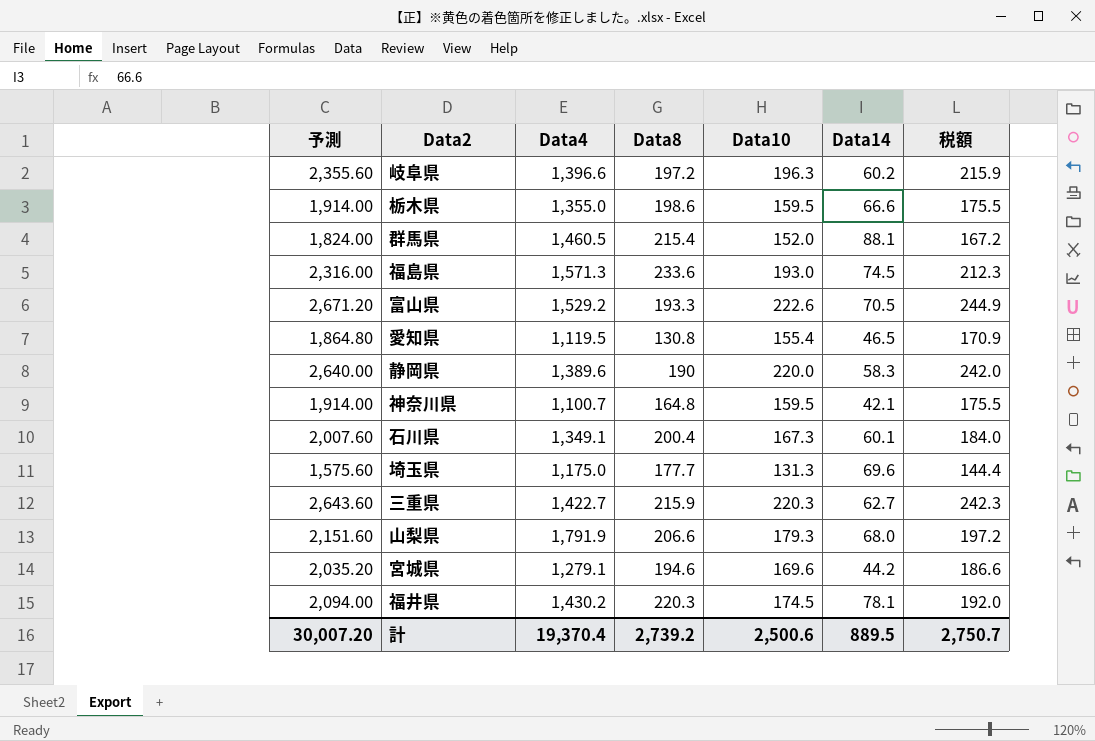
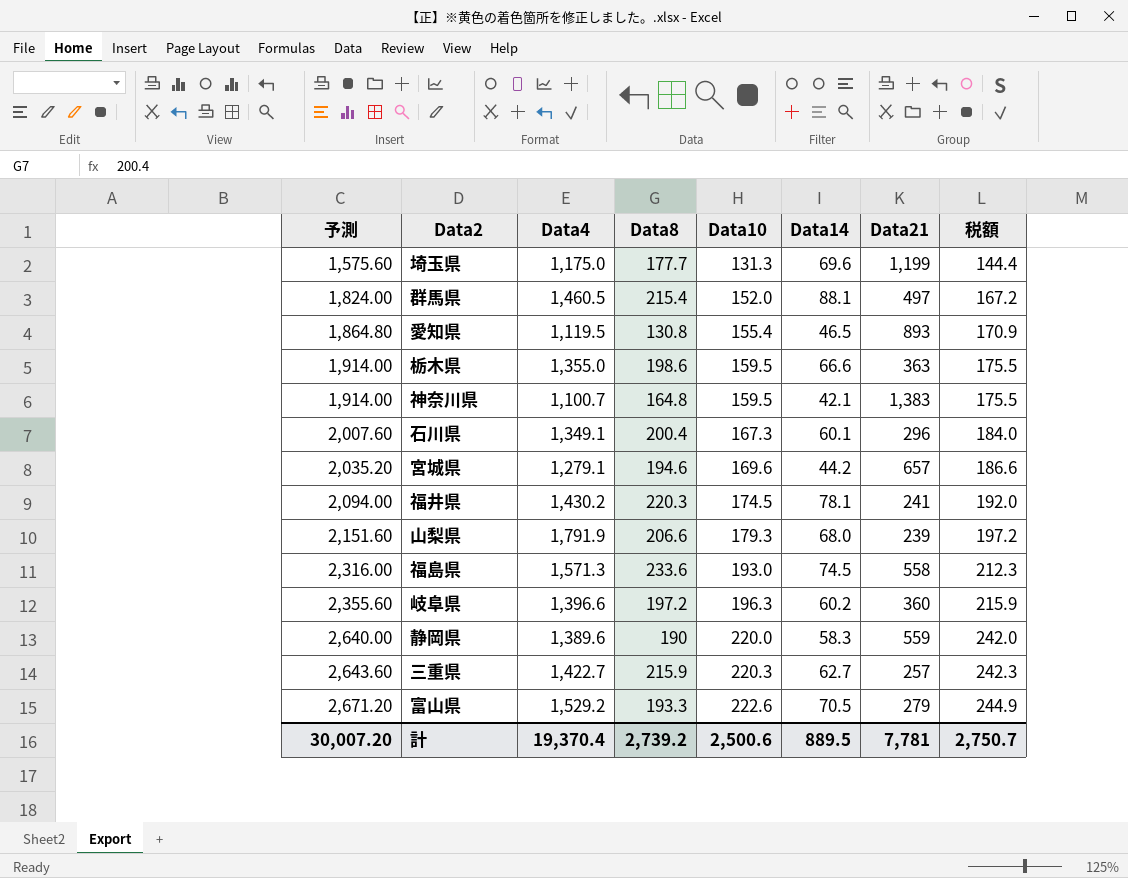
row order: none -> 予測 ascending
column Data21 | position: none -> 7

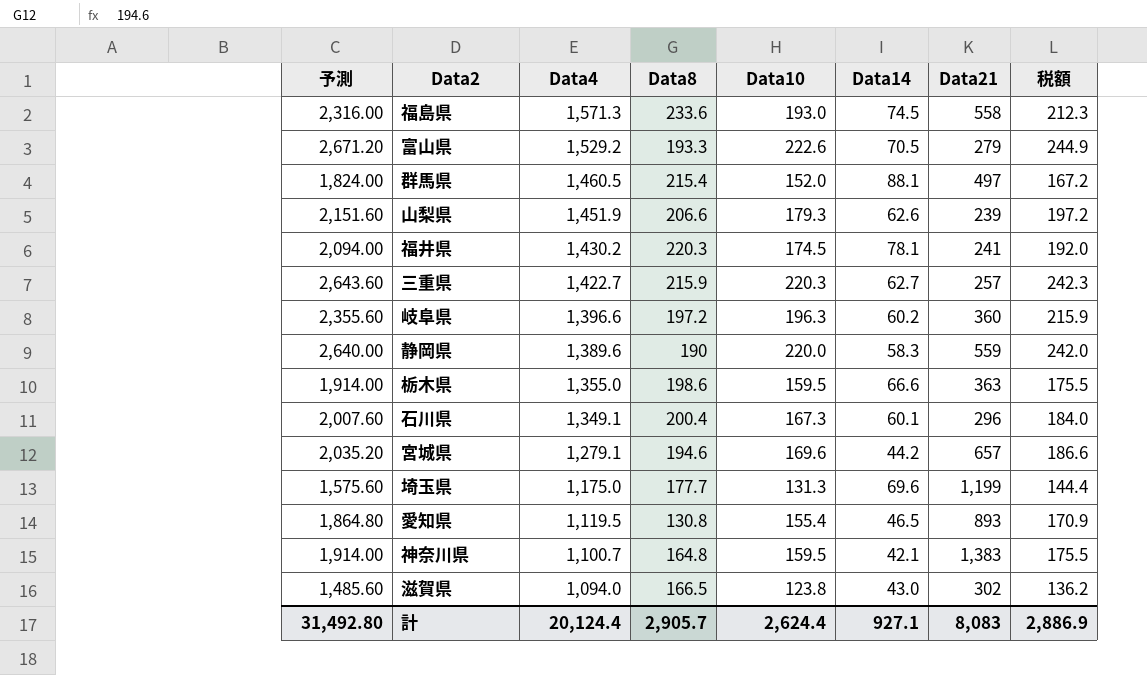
row order: 予測 ascending -> Data4 descending
山梨県 | Data4: 1,791.9 -> 1,451.9
山梨県 | Data14: 68.0 -> 62.6
row 滋賀県: none -> 1,485.60 | 1,094.0 | 166.5 | 123.8 | 43.0 | 302 | 136.2
計 | 予測: 30,007.20 -> 31,492.80
計 | Data4: 19,370.4 -> 20,124.4
計 | Data8: 2,739.2 -> 2,905.7
計 | Data10: 2,500.6 -> 2,624.4
計 | Data14: 889.5 -> 927.1
計 | Data21: 7,781 -> 8,083
計 | 税額: 2,750.7 -> 2,886.9

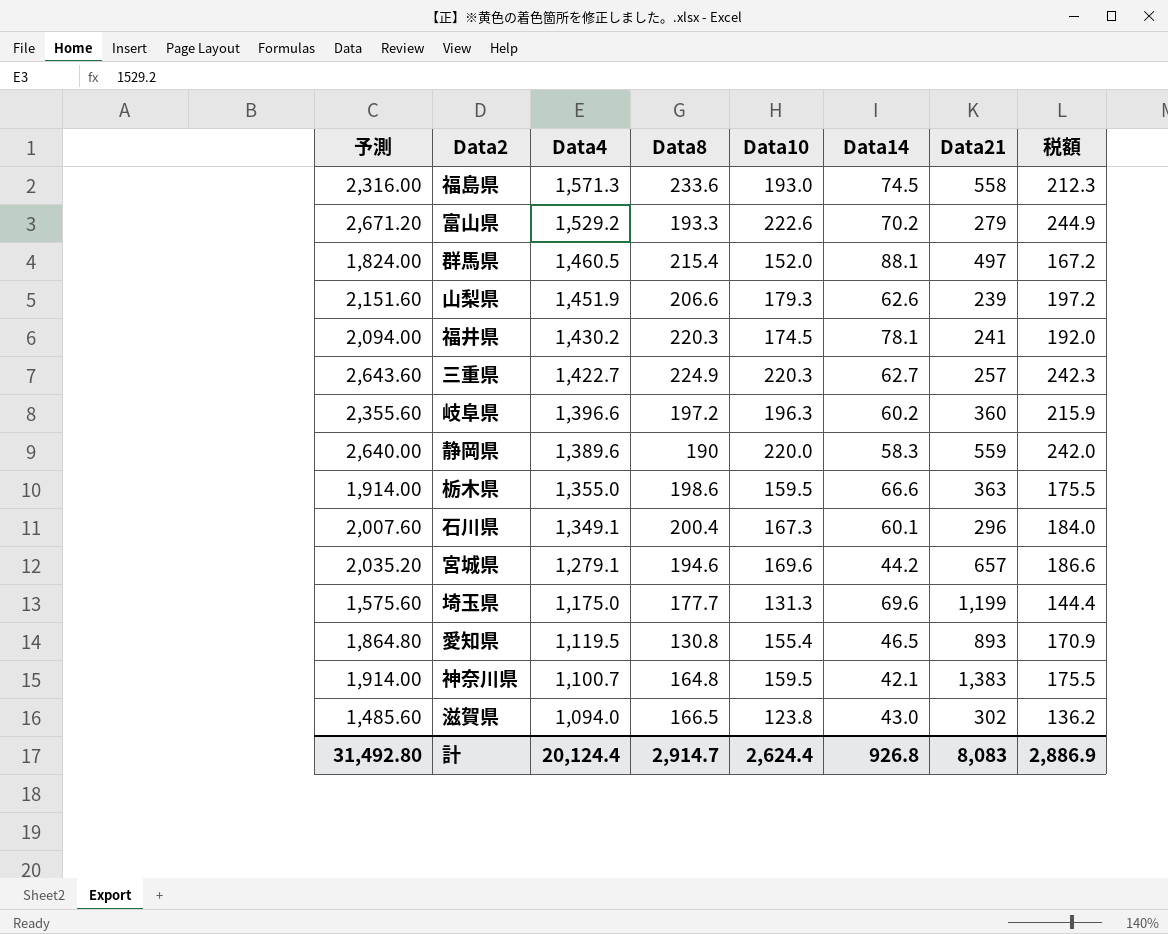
富山県 | Data14: 70.5 -> 70.2
三重県 | Data8: 215.9 -> 224.9
計 | Data8: 2,905.7 -> 2,914.7
計 | Data14: 927.1 -> 926.8

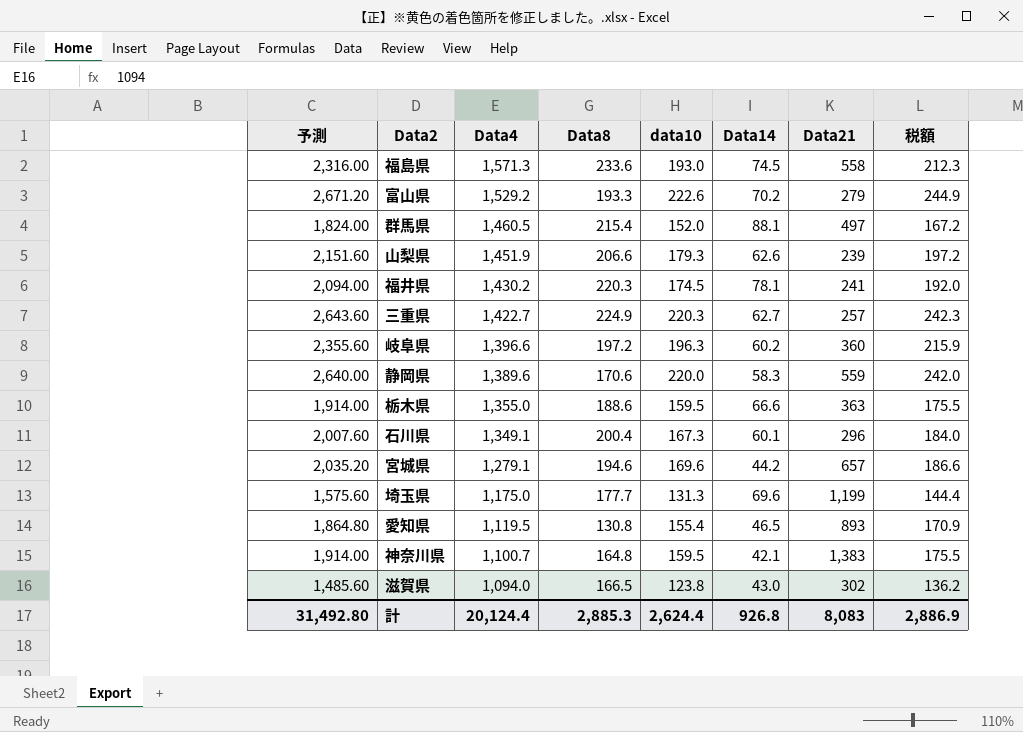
column name: Data10 -> data10
静岡県 | Data8: 190 -> 170.6
栃木県 | Data8: 198.6 -> 188.6
計 | Data8: 2,914.7 -> 2,885.3

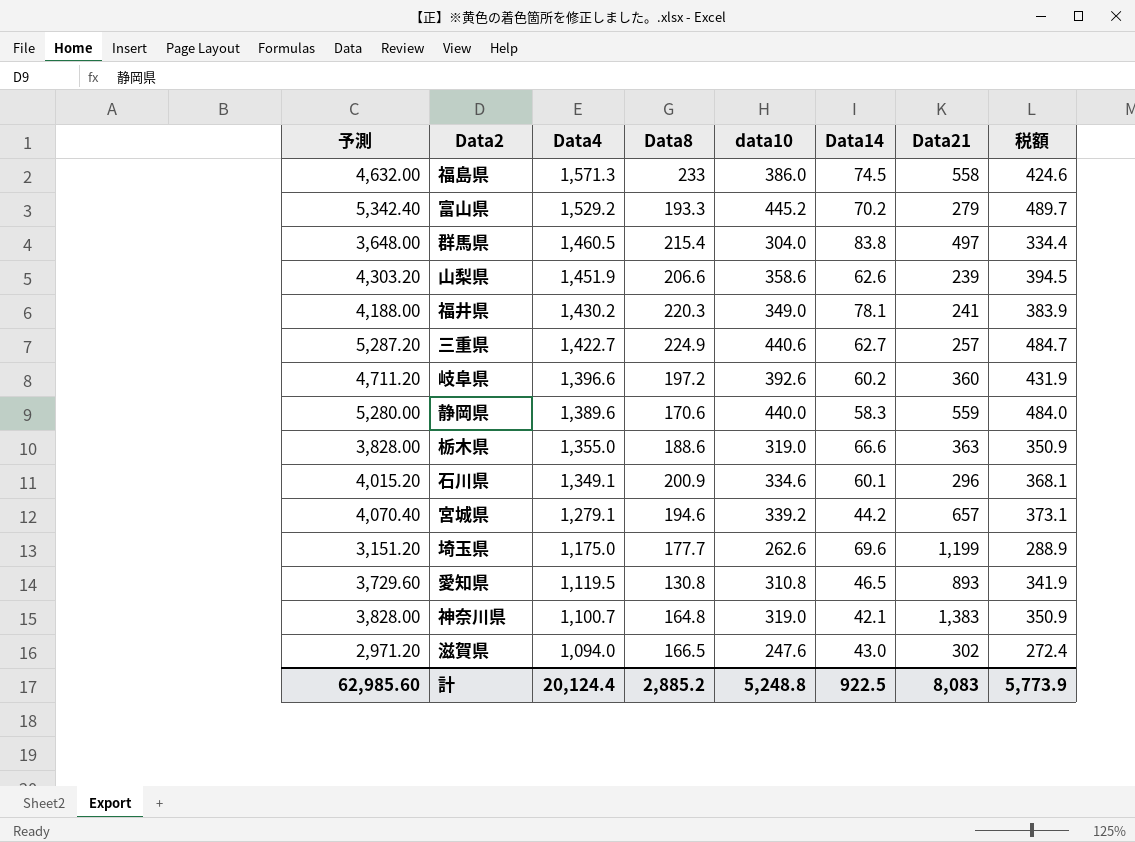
福島県 | 予測: 2,316.00 -> 4,632.00
福島県 | Data8: 233.6 -> 233
福島県 | data10: 193.0 -> 386.0
福島県 | 税額: 212.3 -> 424.6
富山県 | 予測: 2,671.20 -> 5,342.40
富山県 | data10: 222.6 -> 445.2
富山県 | 税額: 244.9 -> 489.7
群馬県 | 予測: 1,824.00 -> 3,648.00
群馬県 | data10: 152.0 -> 304.0
群馬県 | Data14: 88.1 -> 83.8
群馬県 | 税額: 167.2 -> 334.4
山梨県 | 予測: 2,151.60 -> 4,303.20
山梨県 | data10: 179.3 -> 358.6
山梨県 | 税額: 197.2 -> 394.5
福井県 | 予測: 2,094.00 -> 4,188.00
福井県 | data10: 174.5 -> 349.0
福井県 | 税額: 192.0 -> 383.9
三重県 | 予測: 2,643.60 -> 5,287.20
三重県 | data10: 220.3 -> 440.6
三重県 | 税額: 242.3 -> 484.7
岐阜県 | 予測: 2,355.60 -> 4,711.20
岐阜県 | data10: 196.3 -> 392.6
岐阜県 | 税額: 215.9 -> 431.9
静岡県 | 予測: 2,640.00 -> 5,280.00
静岡県 | data10: 220.0 -> 440.0
静岡県 | 税額: 242.0 -> 484.0
栃木県 | 予測: 1,914.00 -> 3,828.00
栃木県 | data10: 159.5 -> 319.0
栃木県 | 税額: 175.5 -> 350.9
石川県 | 予測: 2,007.60 -> 4,015.20
石川県 | Data8: 200.4 -> 200.9
石川県 | data10: 167.3 -> 334.6
石川県 | 税額: 184.0 -> 368.1
宮城県 | 予測: 2,035.20 -> 4,070.40
宮城県 | data10: 169.6 -> 339.2
宮城県 | 税額: 186.6 -> 373.1
埼玉県 | 予測: 1,575.60 -> 3,151.20
埼玉県 | data10: 131.3 -> 262.6
埼玉県 | 税額: 144.4 -> 288.9
愛知県 | 予測: 1,864.80 -> 3,729.60
愛知県 | data10: 155.4 -> 310.8
愛知県 | 税額: 170.9 -> 341.9
神奈川県 | 予測: 1,914.00 -> 3,828.00
神奈川県 | data10: 159.5 -> 319.0
神奈川県 | 税額: 175.5 -> 350.9
滋賀県 | 予測: 1,485.60 -> 2,971.20
滋賀県 | data10: 123.8 -> 247.6
滋賀県 | 税額: 136.2 -> 272.4
計 | 予測: 31,492.80 -> 62,985.60
計 | Data8: 2,885.3 -> 2,885.2
計 | data10: 2,624.4 -> 5,248.8
計 | Data14: 926.8 -> 922.5
計 | 税額: 2,886.9 -> 5,773.9

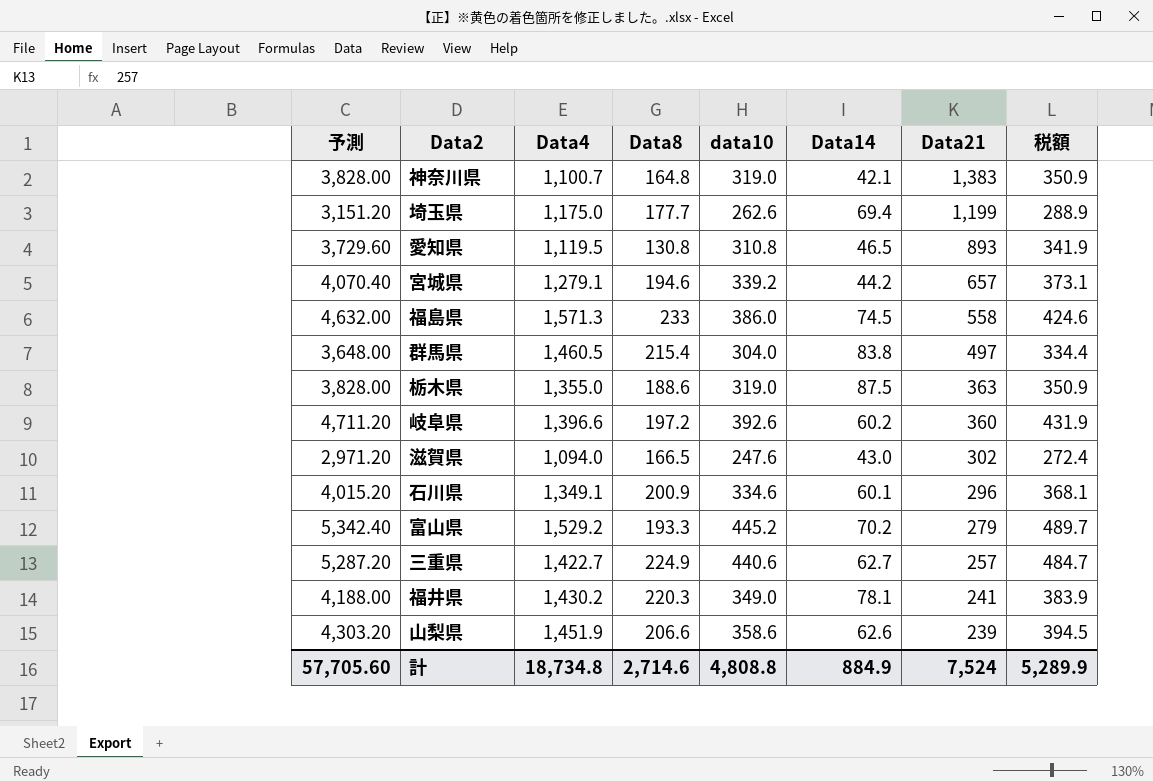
row order: Data4 descending -> Data21 descending
row 静岡県: 5,280.00 | 1,389.6 | 170.6 | 440.0 | 58.3 | 559 | 484.0 -> none
埼玉県 | Data14: 69.6 -> 69.4
栃木県 | Data14: 66.6 -> 87.5
計 | 予測: 62,985.60 -> 57,705.60
計 | Data4: 20,124.4 -> 18,734.8
計 | Data8: 2,885.2 -> 2,714.6
計 | data10: 5,248.8 -> 4,808.8
計 | Data14: 922.5 -> 884.9
計 | Data21: 8,083 -> 7,524
計 | 税額: 5,773.9 -> 5,289.9

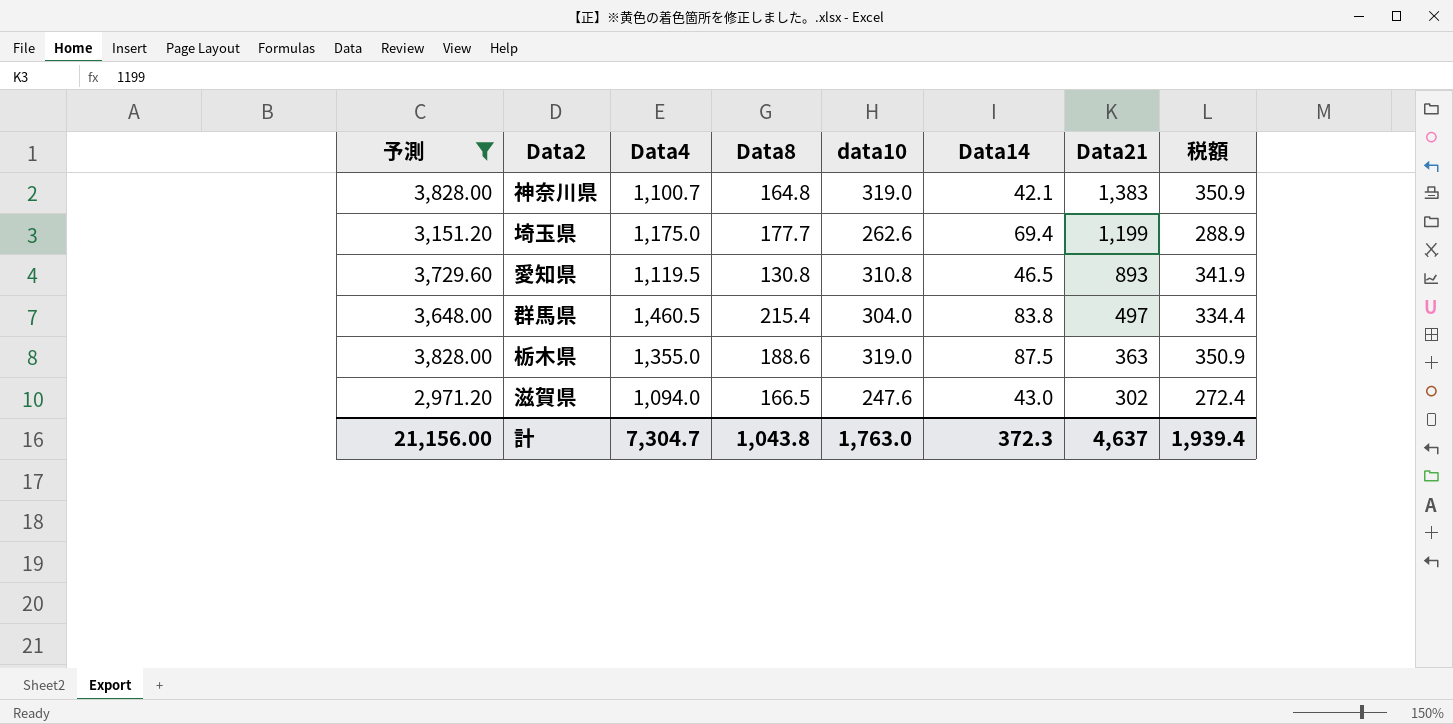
filter: none -> 予測 <= 3,828.00
計 | 予測: 57,705.60 -> 21,156.00
計 | Data4: 18,734.8 -> 7,304.7
計 | Data8: 2,714.6 -> 1,043.8
計 | data10: 4,808.8 -> 1,763.0
計 | Data14: 884.9 -> 372.3
計 | Data21: 7,524 -> 4,637
計 | 税額: 5,289.9 -> 1,939.4

